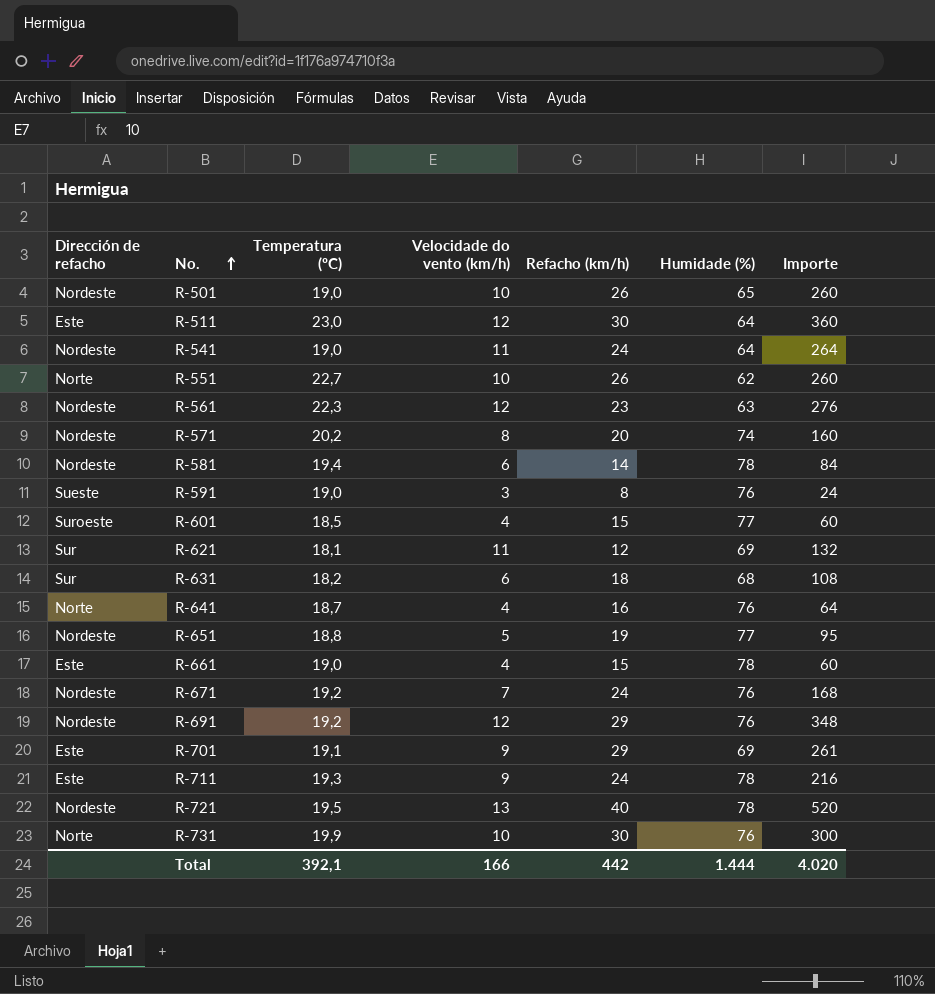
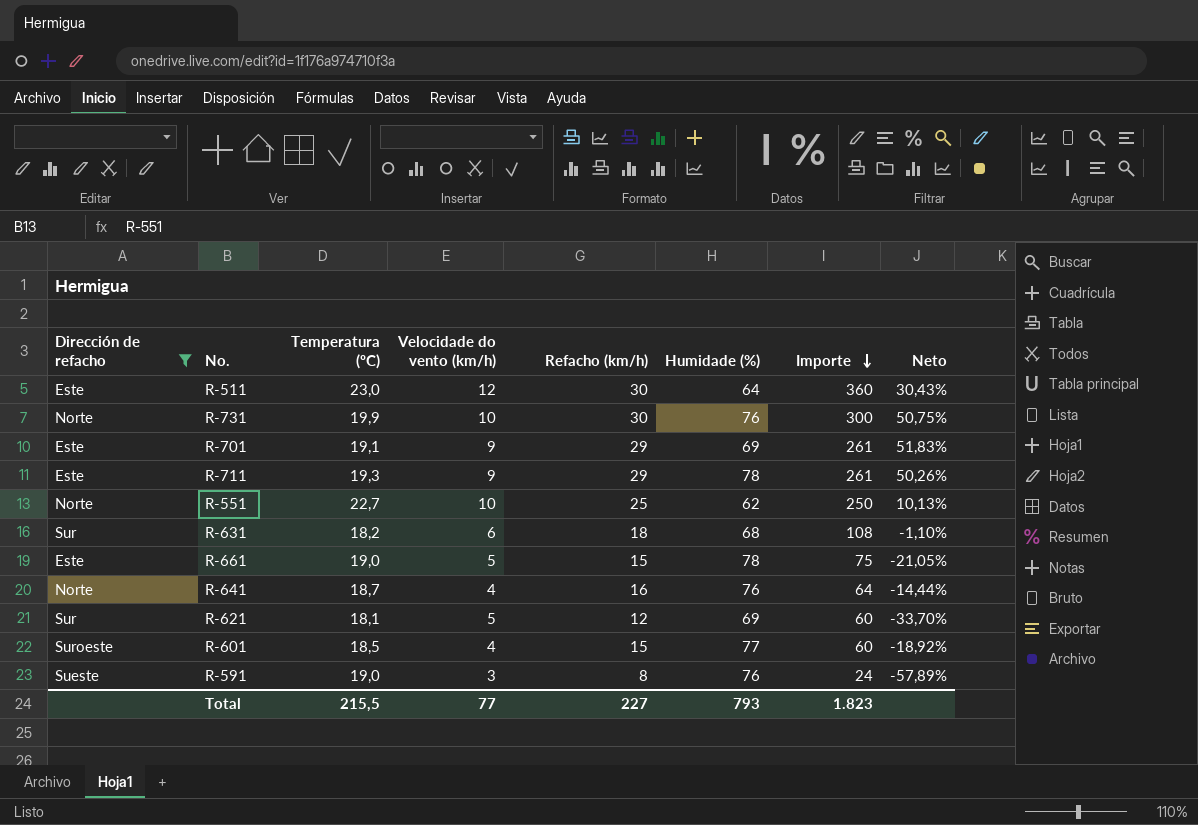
filter: none -> Dirección de refacho != Nordeste
row order: No. ascending -> Importe descending
column Neto | formula: none -> ([Refacho (km/h)] - [Temperatura (ºC)]) / [Temperatura (ºC)]
R-711 | Refacho (km/h): 24 -> 29
R-711 | Importe: 216 -> 261
R-551 | Refacho (km/h): 26 -> 25
R-551 | Importe: 260 -> 250
R-661 | Velocidade do vento (km/h): 4 -> 5
R-661 | Importe: 60 -> 75
R-621 | Velocidade do vento (km/h): 11 -> 5
R-621 | Importe: 132 -> 60
Total | Temperatura (ºC): 392,1 -> 215,5
Total | Velocidade do vento (km/h): 166 -> 77
Total | Refacho (km/h): 442 -> 227
Total | Humidade (%): 1.444 -> 793
Total | Importe: 4.020 -> 1.823

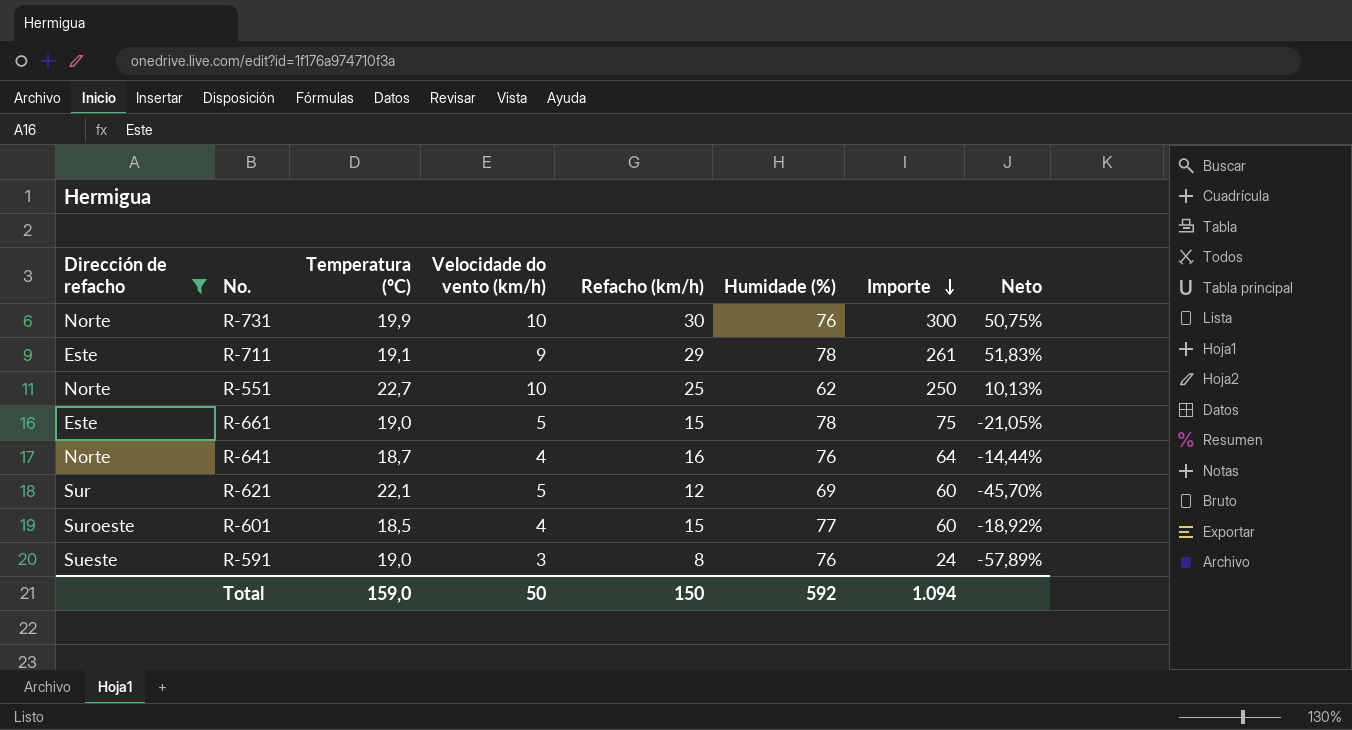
row R-511: Este | 23,0 | 12 | 30 | 64 | 360 | 30,43% -> none
row R-701: Este | 19,1 | 9 | 29 | 69 | 261 | 51,83% -> none
row R-631: Sur | 18,2 | 6 | 18 | 68 | 108 | -1,10% -> none
R-711 | Temperatura (ºC): 19,3 -> 19,1
R-711 | Neto: 50,26% -> 51,83%
R-621 | Temperatura (ºC): 18,1 -> 22,1
R-621 | Neto: -33,70% -> -45,70%
Total | Temperatura (ºC): 215,5 -> 159,0
Total | Velocidade do vento (km/h): 77 -> 50
Total | Refacho (km/h): 227 -> 150
Total | Humidade (%): 793 -> 592
Total | Importe: 1.823 -> 1.094

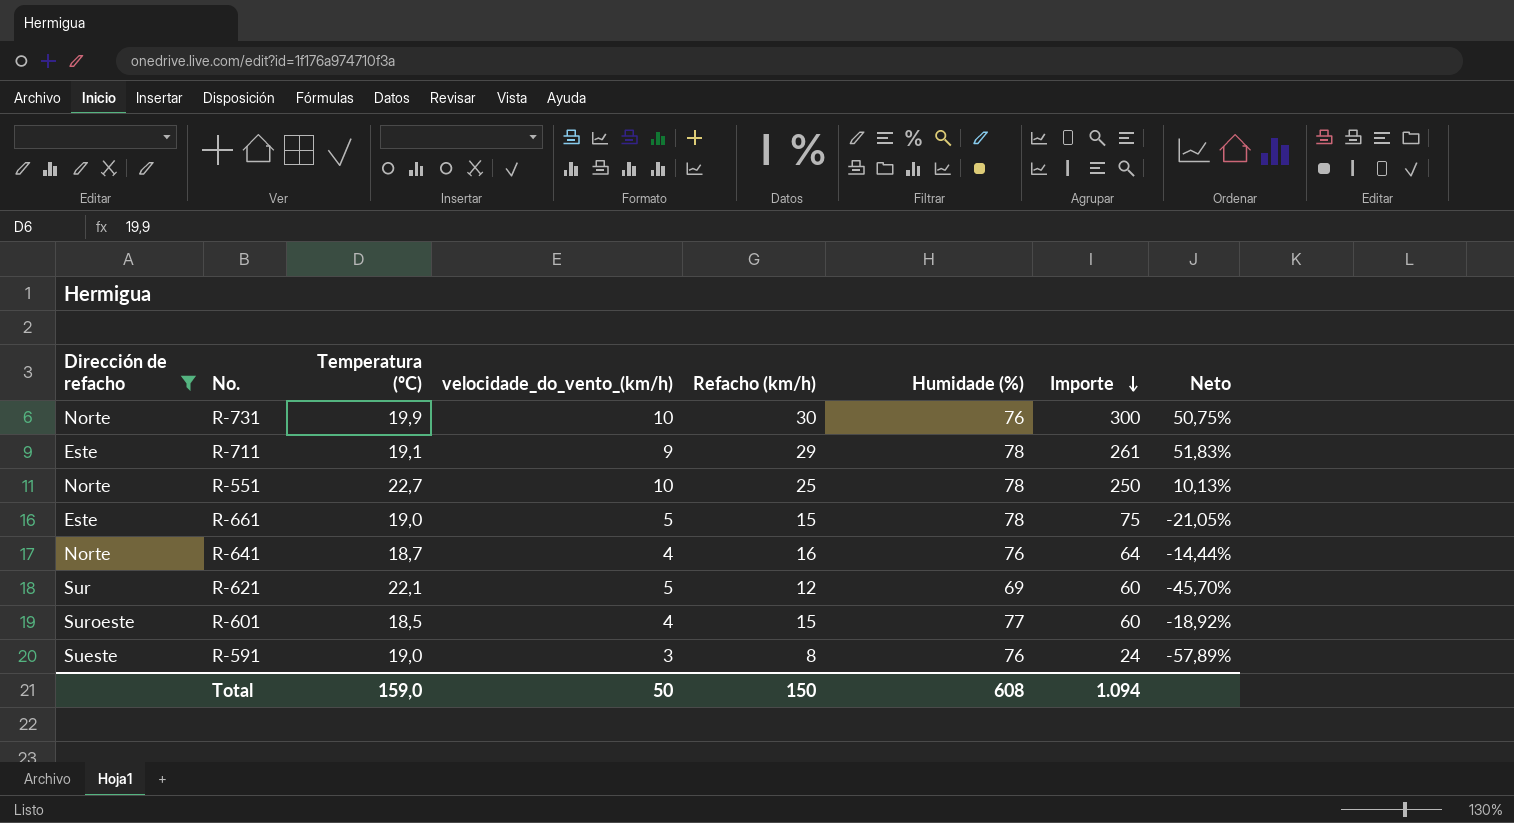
column name: Velocidade do vento (km/h) -> velocidade_do_vento_(km/h)
R-551 | Humidade (%): 62 -> 78
Total | Humidade (%): 592 -> 608

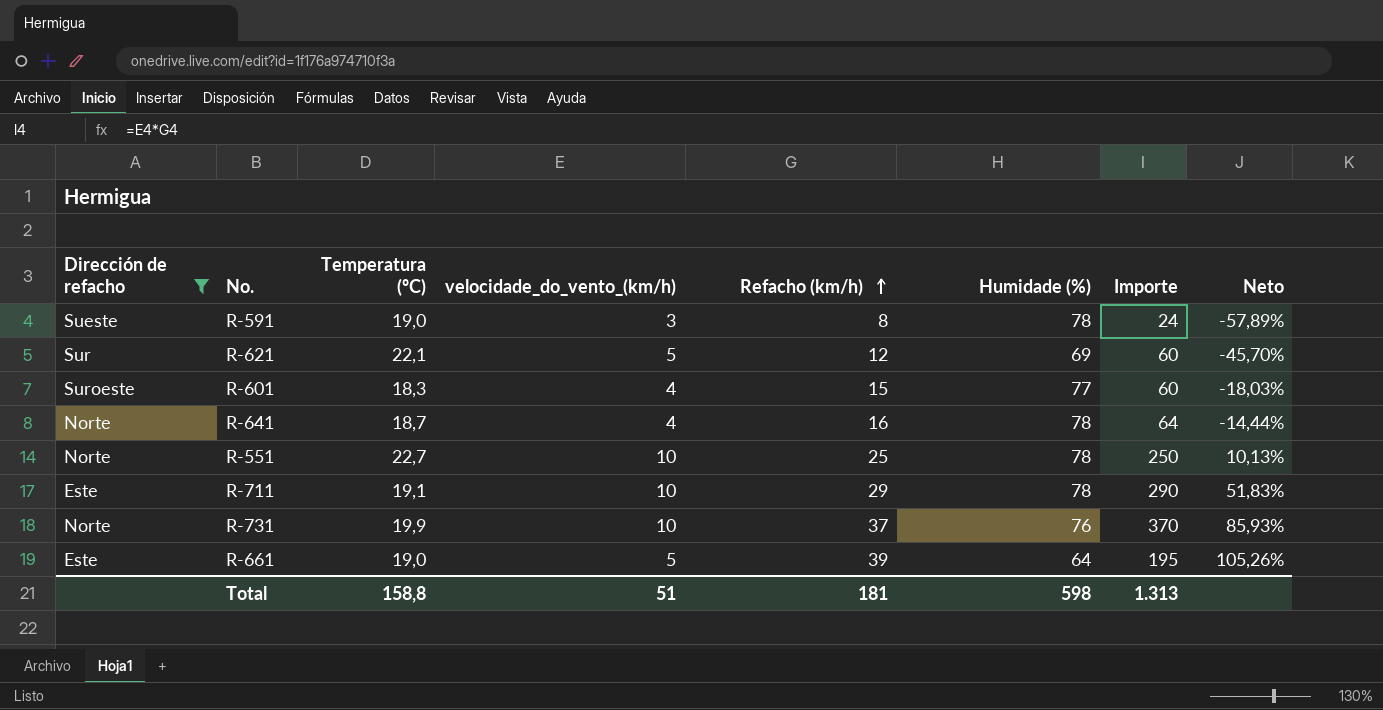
row order: Importe descending -> Refacho (km/h) ascending
R-591 | Humidade (%): 76 -> 78
R-601 | Temperatura (ºC): 18,5 -> 18,3
R-601 | Neto: -18,92% -> -18,03%
R-641 | Humidade (%): 76 -> 78
R-711 | velocidade_do_vento_(km/h): 9 -> 10
R-711 | Importe: 261 -> 290
R-731 | Refacho (km/h): 30 -> 37
R-731 | Importe: 300 -> 370
R-731 | Neto: 50,75% -> 85,93%
R-661 | Refacho (km/h): 15 -> 39
R-661 | Humidade (%): 78 -> 64
R-661 | Importe: 75 -> 195
R-661 | Neto: -21,05% -> 105,26%
Total | Temperatura (ºC): 159,0 -> 158,8
Total | velocidade_do_vento_(km/h): 50 -> 51
Total | Refacho (km/h): 150 -> 181
Total | Humidade (%): 608 -> 598
Total | Importe: 1.094 -> 1.313

